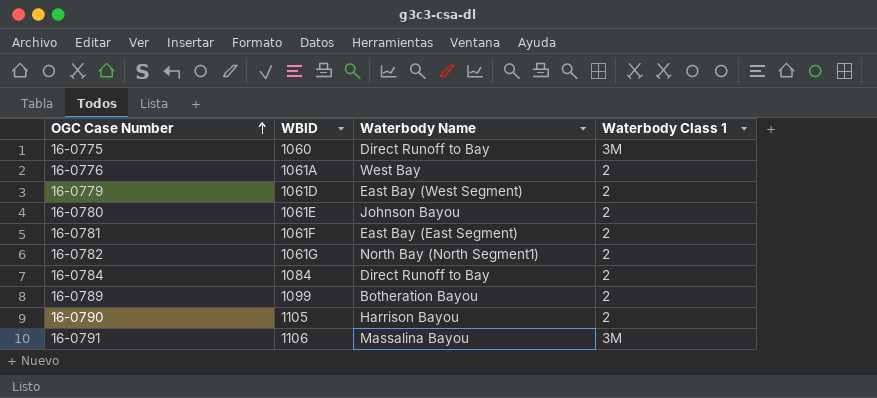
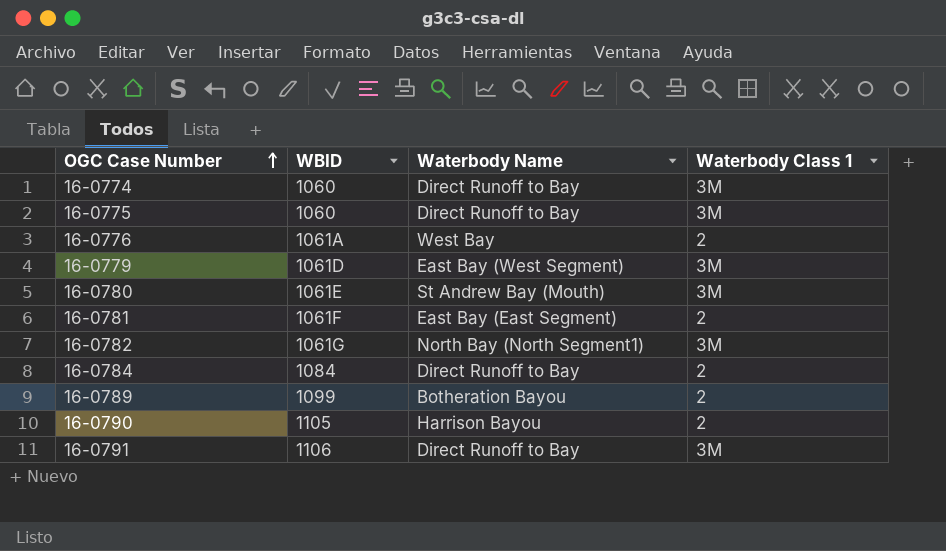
row 16-0774: none -> 1060 | Direct Runoff to Bay | 3M
16-0779 | Waterbody Class 1: 2 -> 3M
16-0780 | Waterbody Name: Johnson Bayou -> St Andrew Bay (Mouth)
16-0780 | Waterbody Class 1: 2 -> 3M
16-0782 | Waterbody Class 1: 2 -> 3M
16-0791 | Waterbody Name: Massalina Bayou -> Direct Runoff to Bay

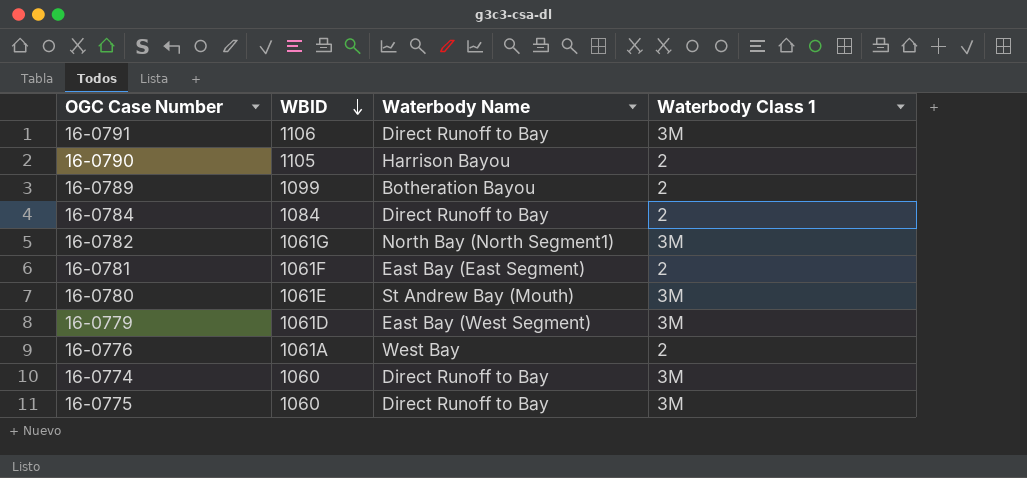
row order: OGC Case Number ascending -> WBID descending

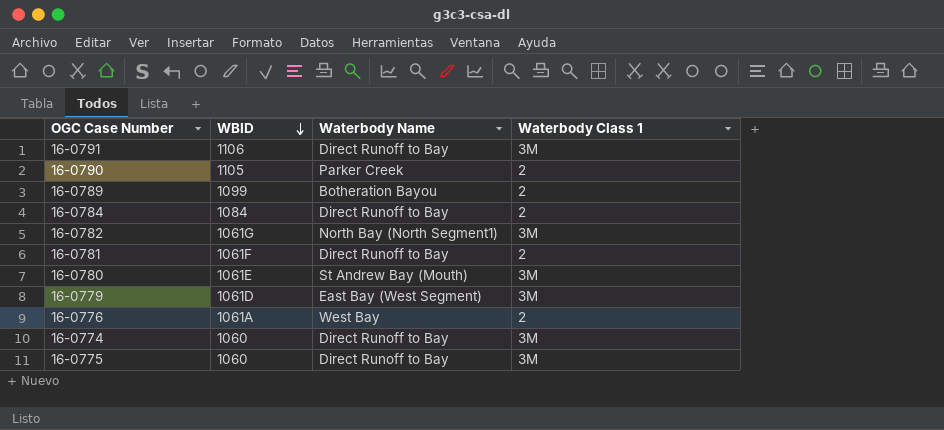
16-0790 | Waterbody Name: Harrison Bayou -> Parker Creek
16-0781 | Waterbody Name: East Bay (East Segment) -> Direct Runoff to Bay

